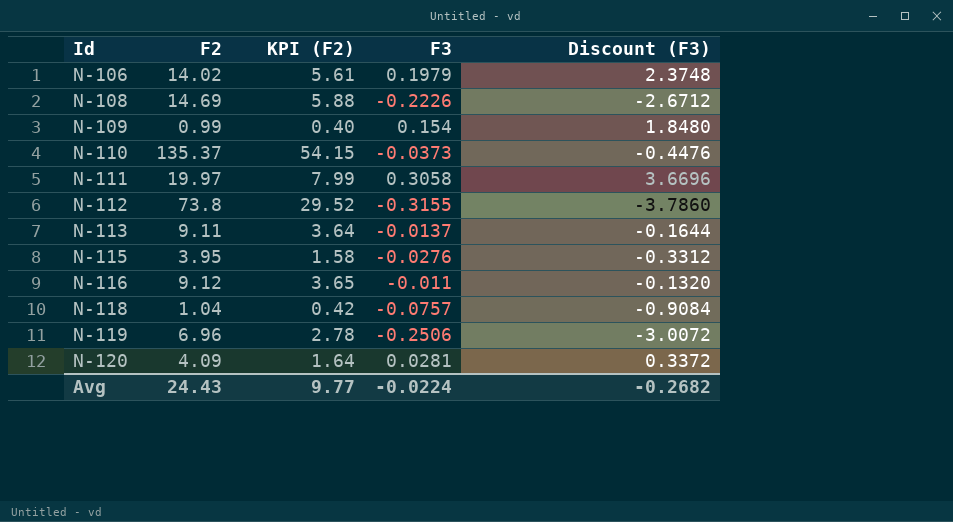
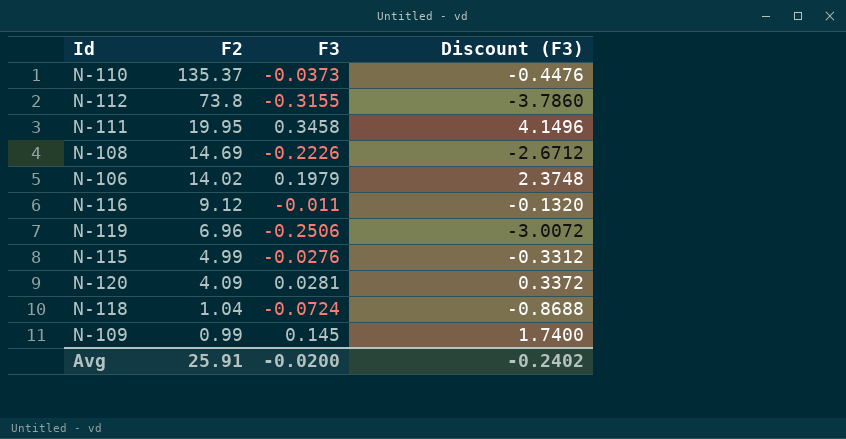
row order: Id ascending -> F2 descending
column KPI (F2) | formula: [F2] * 0.4 -> none
row N-113: 9.11 | 3.64 | -0.0137 | -0.1644 -> none
N-111 | F2: 19.97 -> 19.95
N-111 | F3: 0.3058 -> 0.3458
N-111 | Discount (F3): 3.6696 -> 4.1496
N-115 | F2: 3.95 -> 4.99
N-118 | F3: -0.0757 -> -0.0724
N-118 | Discount (F3): -0.9084 -> -0.8688
N-109 | F3: 0.154 -> 0.145
N-109 | Discount (F3): 1.8480 -> 1.7400
Avg | F2: 24.43 -> 25.91
Avg | F3: -0.0224 -> -0.0200
Avg | Discount (F3): -0.2682 -> -0.2402

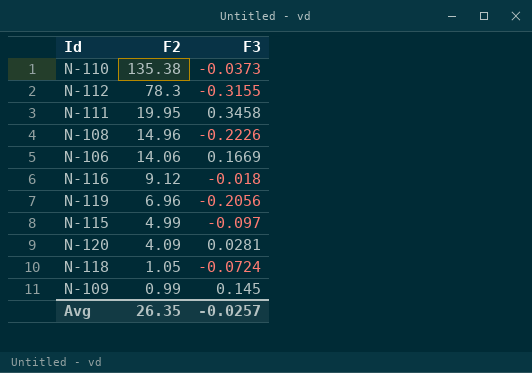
column Discount (F3) | formula: [F3] * 12 -> none
N-110 | F2: 135.37 -> 135.38
N-112 | F2: 73.8 -> 78.3
N-108 | F2: 14.69 -> 14.96
N-106 | F2: 14.02 -> 14.06
N-106 | F3: 0.1979 -> 0.1669
N-116 | F3: -0.011 -> -0.018
N-119 | F3: -0.2506 -> -0.2056
N-115 | F3: -0.0276 -> -0.097
N-118 | F2: 1.04 -> 1.05
Avg | F2: 25.91 -> 26.35
Avg | F3: -0.0200 -> -0.0257

